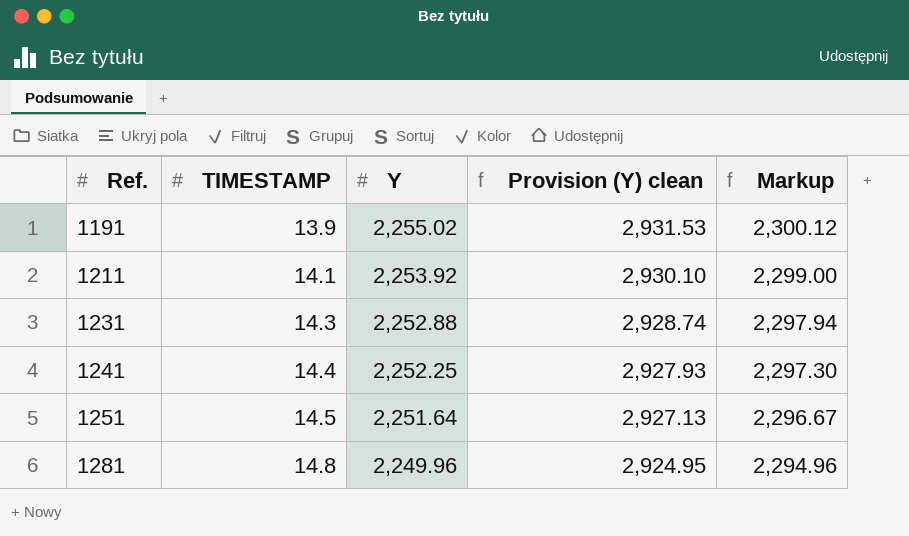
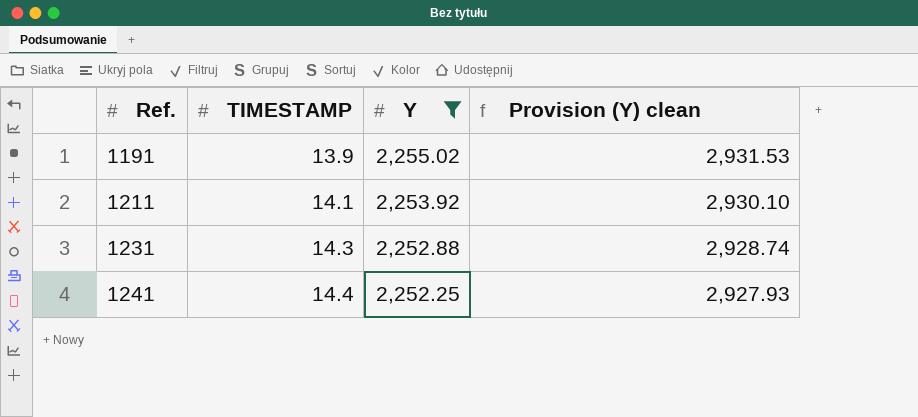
filter: none -> Y >= 2,252.25
column Markup | formula: [Y] * 1.02 -> none

